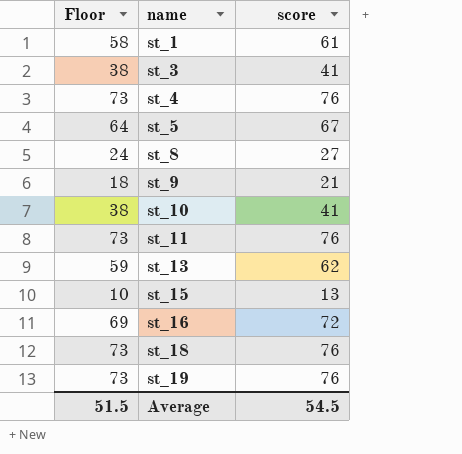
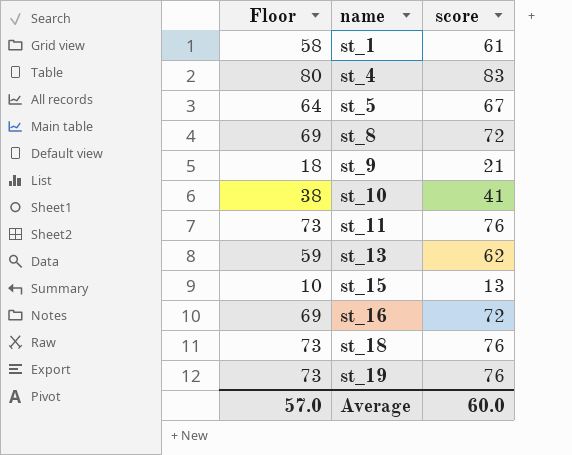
row st_3: 38 | 41 -> none
st_4 | Floor: 73 -> 80
st_4 | score: 76 -> 83
st_8 | Floor: 24 -> 69
st_8 | score: 27 -> 72
Average | Floor: 51.5 -> 57.0
Average | score: 54.5 -> 60.0

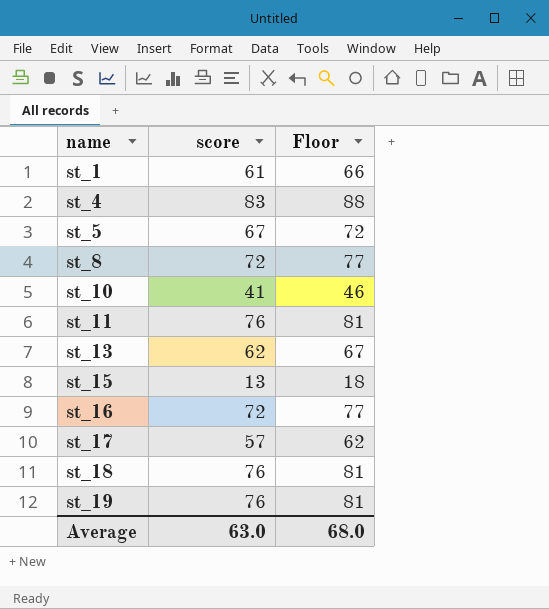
column Floor | formula: [score] - 3 -> [score] + 5
column Floor | position: 1 -> 3
row st_9: 18 | 21 -> none
row st_17: none -> 57 | 62
Average | score: 60.0 -> 63.0
Average | Floor: 57.0 -> 68.0

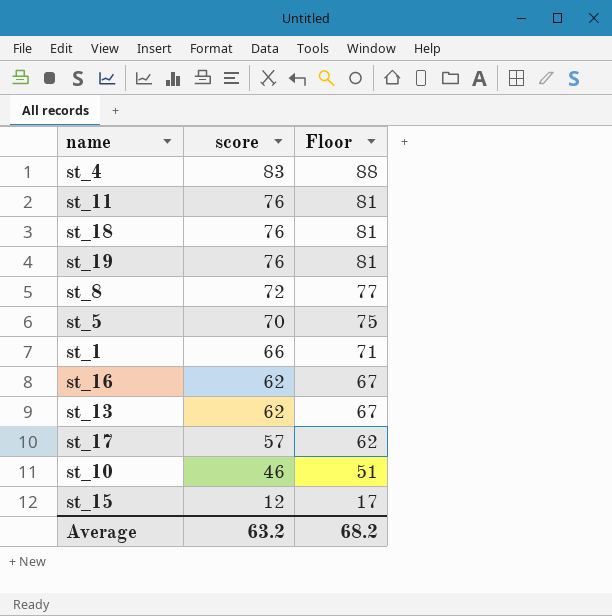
row order: name ascending -> score descending
st_5 | score: 67 -> 70
st_5 | Floor: 72 -> 75
st_1 | score: 61 -> 66
st_1 | Floor: 66 -> 71
st_16 | score: 72 -> 62
st_16 | Floor: 77 -> 67
st_10 | score: 41 -> 46
st_10 | Floor: 46 -> 51
st_15 | score: 13 -> 12
st_15 | Floor: 18 -> 17
Average | score: 63.0 -> 63.2
Average | Floor: 68.0 -> 68.2

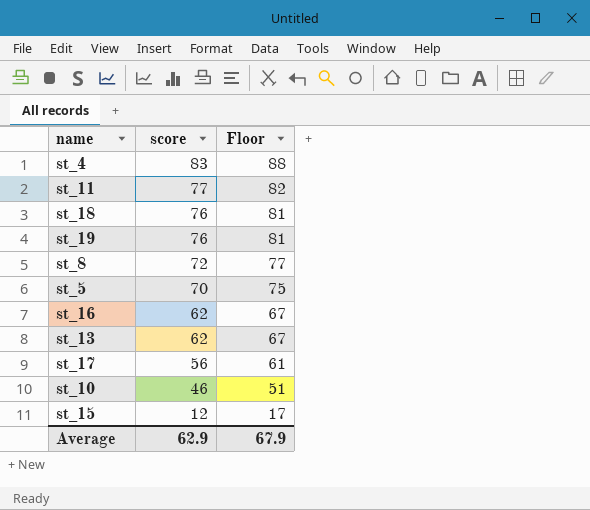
row st_1: 66 | 71 -> none
st_11 | score: 76 -> 77
st_11 | Floor: 81 -> 82
st_17 | score: 57 -> 56
st_17 | Floor: 62 -> 61
Average | score: 63.2 -> 62.9
Average | Floor: 68.2 -> 67.9

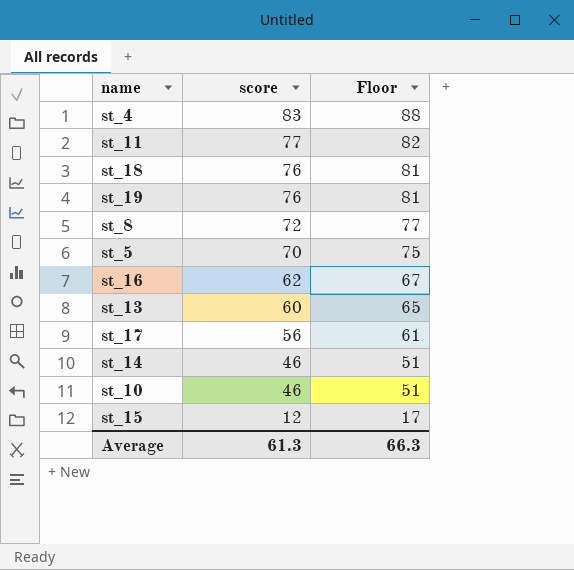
st_13 | score: 62 -> 60
st_13 | Floor: 67 -> 65
row st_14: none -> 46 | 51
Average | score: 62.9 -> 61.3
Average | Floor: 67.9 -> 66.3

